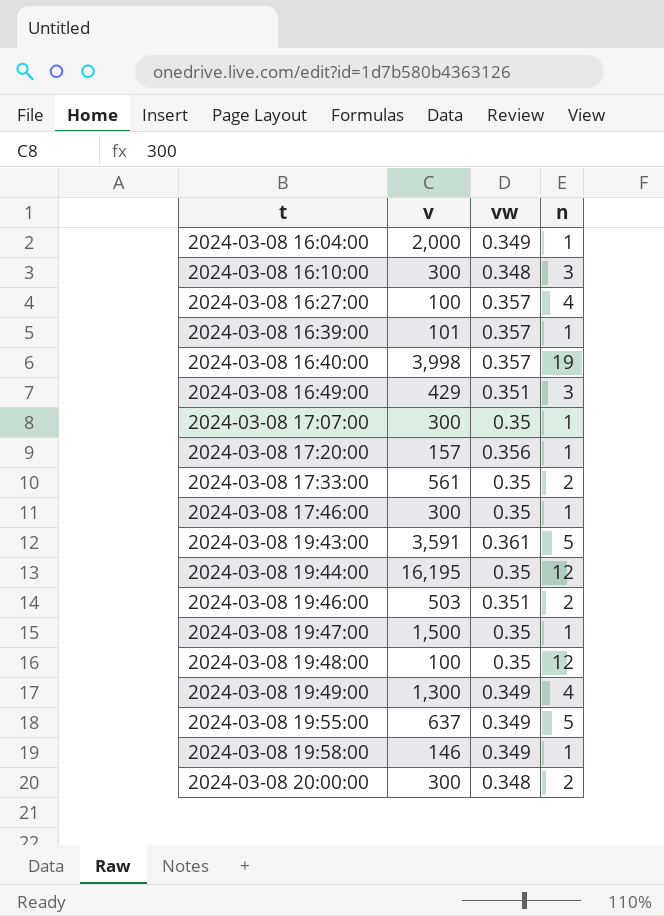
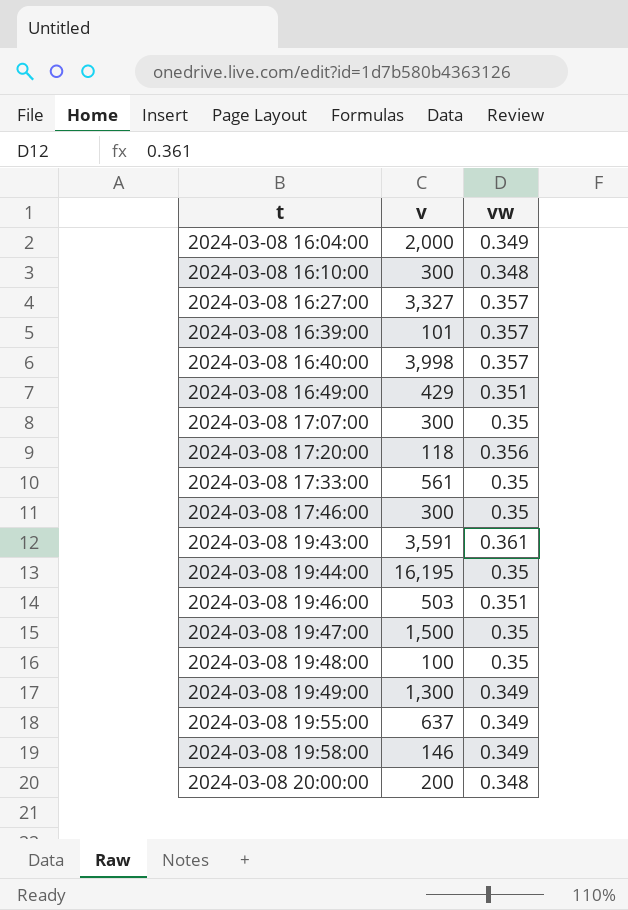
column n | position: 4 -> none
2024-03-08 16:27:00 | v: 100 -> 3,327
2024-03-08 17:20:00 | v: 157 -> 118
2024-03-08 20:00:00 | v: 300 -> 200

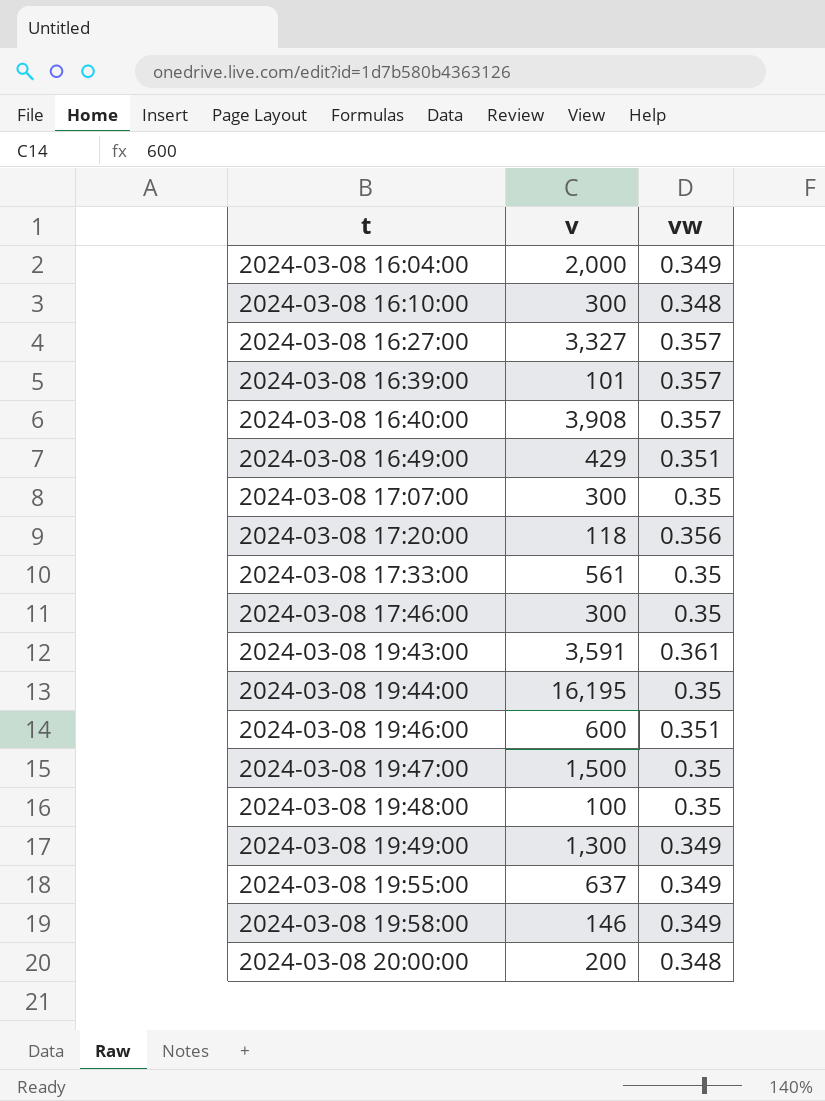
2024-03-08 16:40:00 | v: 3,998 -> 3,908
2024-03-08 19:46:00 | v: 503 -> 600

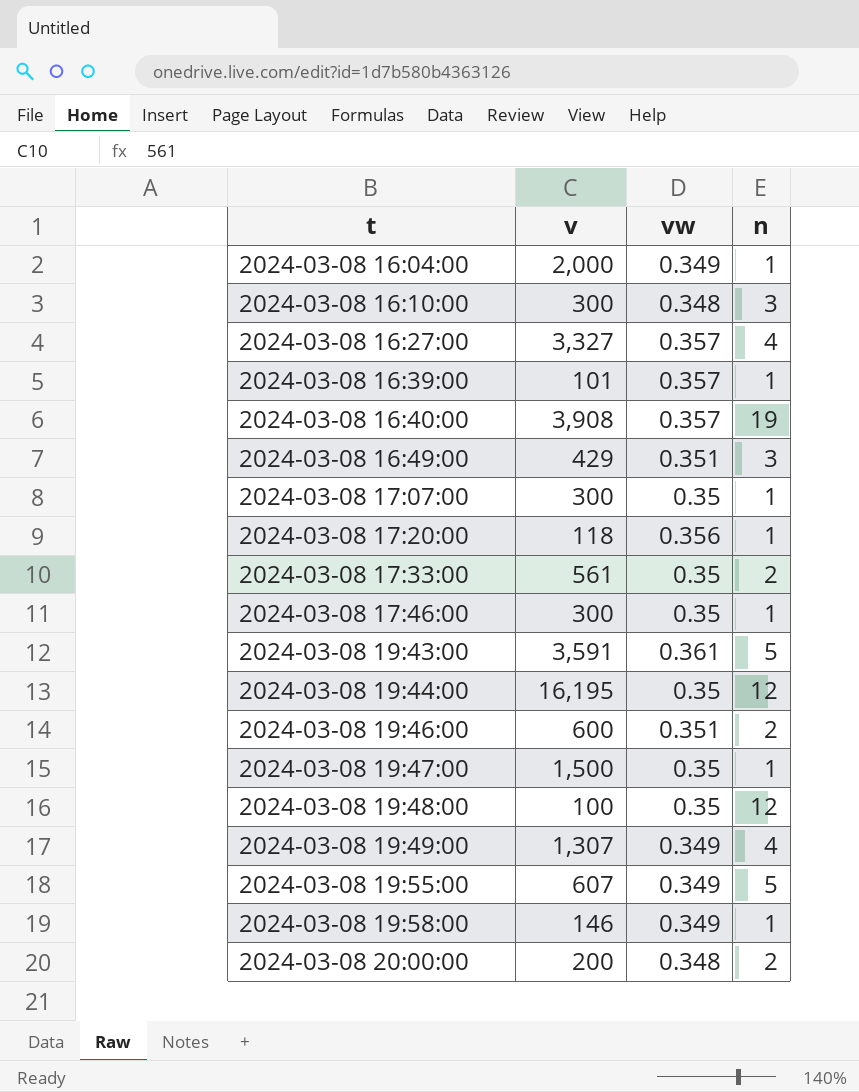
column n | position: none -> 4
2024-03-08 19:49:00 | v: 1,300 -> 1,307
2024-03-08 19:55:00 | v: 637 -> 607

